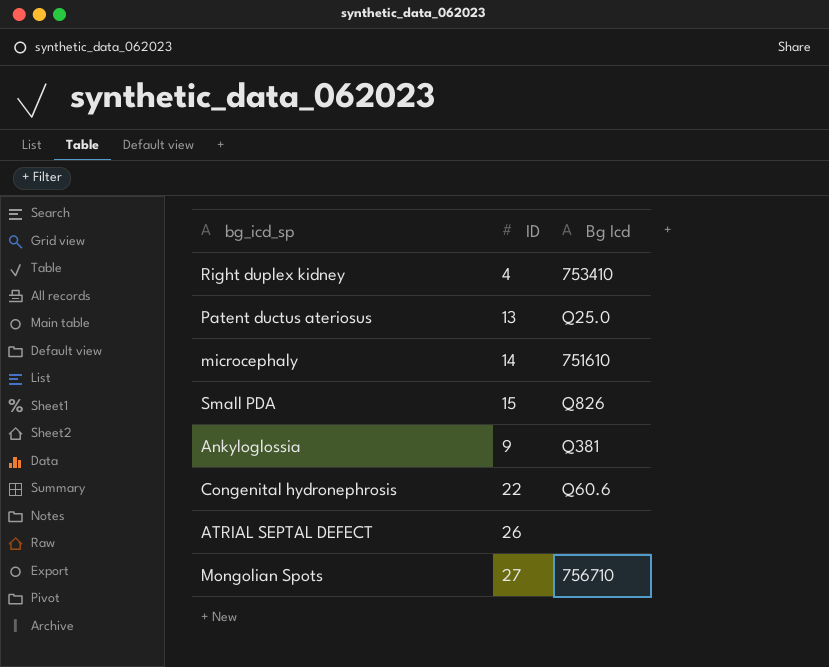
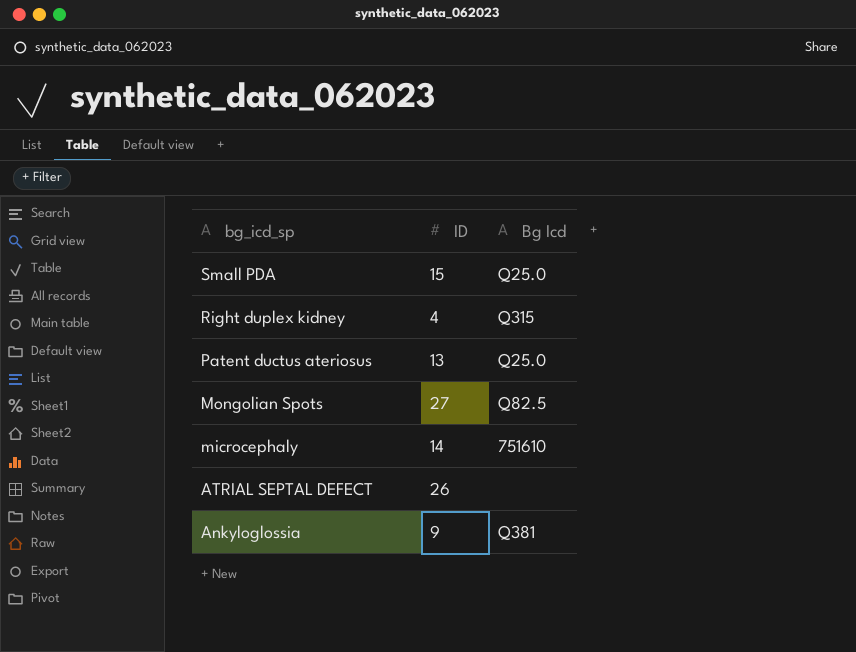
row order: none -> bg_icd_sp descending
row Congenital hydronephrosis: 22 | Q60.6 -> none
Small PDA | Bg Icd: Q826 -> Q25.0
Right duplex kidney | Bg Icd: 753410 -> Q315
Mongolian Spots | Bg Icd: 756710 -> Q82.5

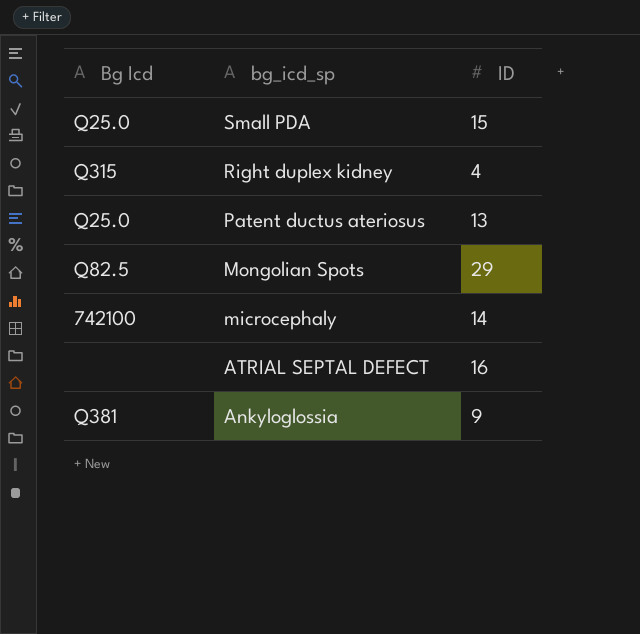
column Bg Icd | position: 3 -> 1
Mongolian Spots | ID: 27 -> 29
microcephaly | Bg Icd: 751610 -> 742100
ATRIAL SEPTAL DEFECT | ID: 26 -> 16

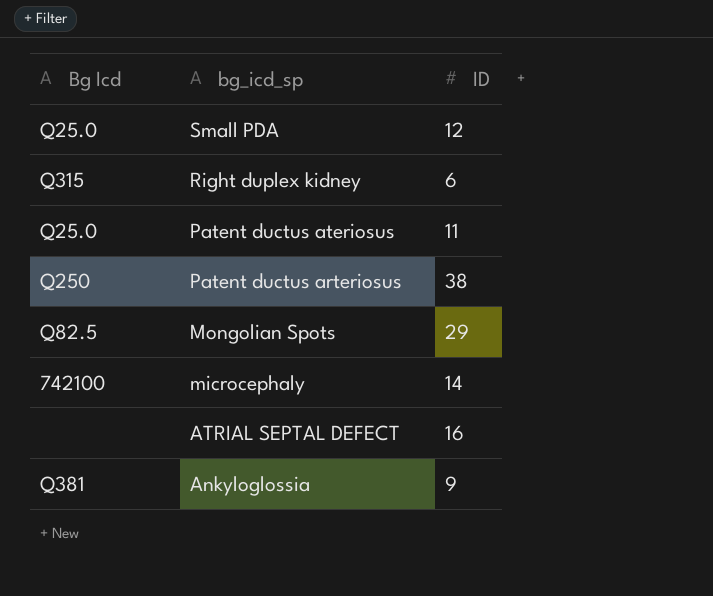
Small PDA | ID: 15 -> 12
Right duplex kidney | ID: 4 -> 6
Patent ductus ateriosus | ID: 13 -> 11
row Patent ductus arteriosus: none -> Q250 | 38

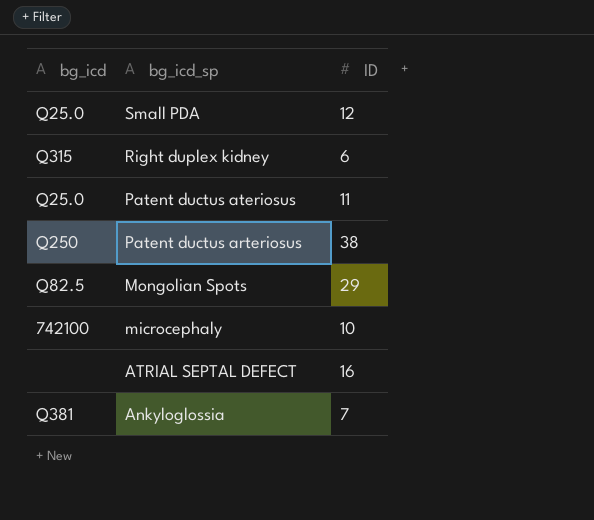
column name: Bg Icd -> bg_icd
microcephaly | ID: 14 -> 10
Ankyloglossia | ID: 9 -> 7

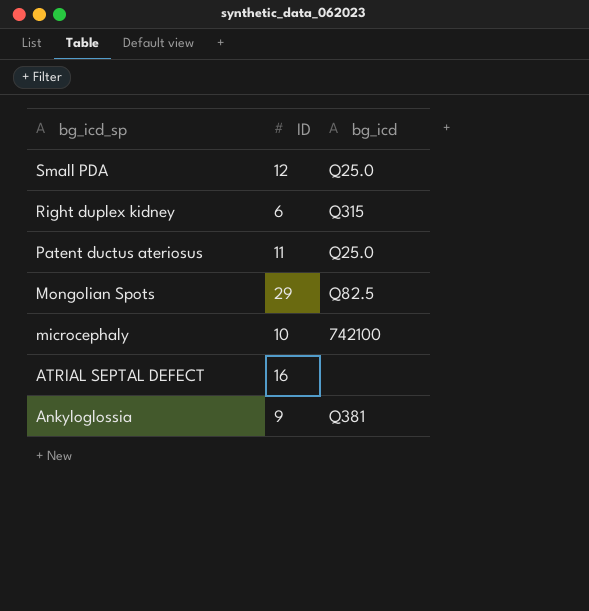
column bg_icd | position: 1 -> 3
row Patent ductus arteriosus: Q250 | 38 -> none
Ankyloglossia | ID: 7 -> 9

